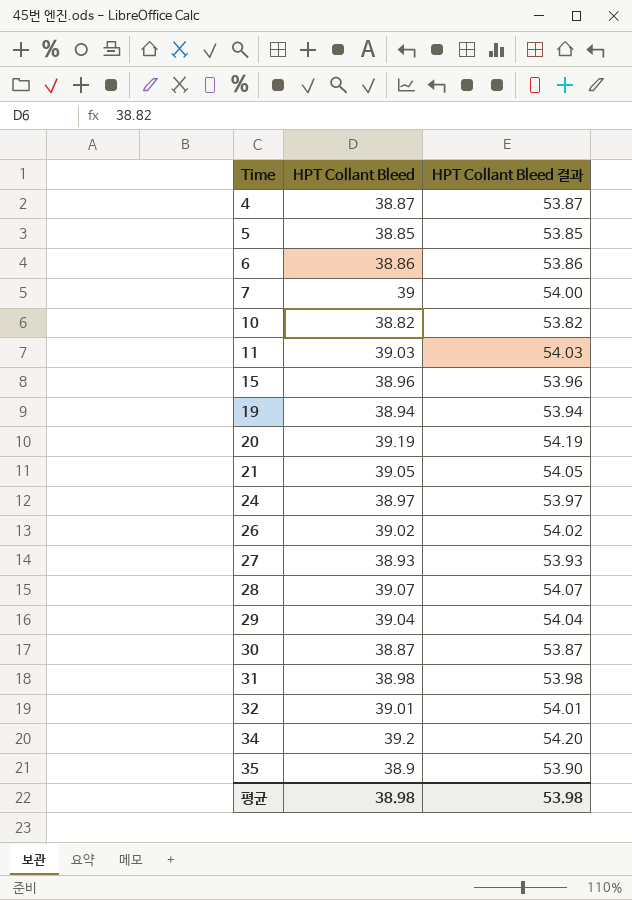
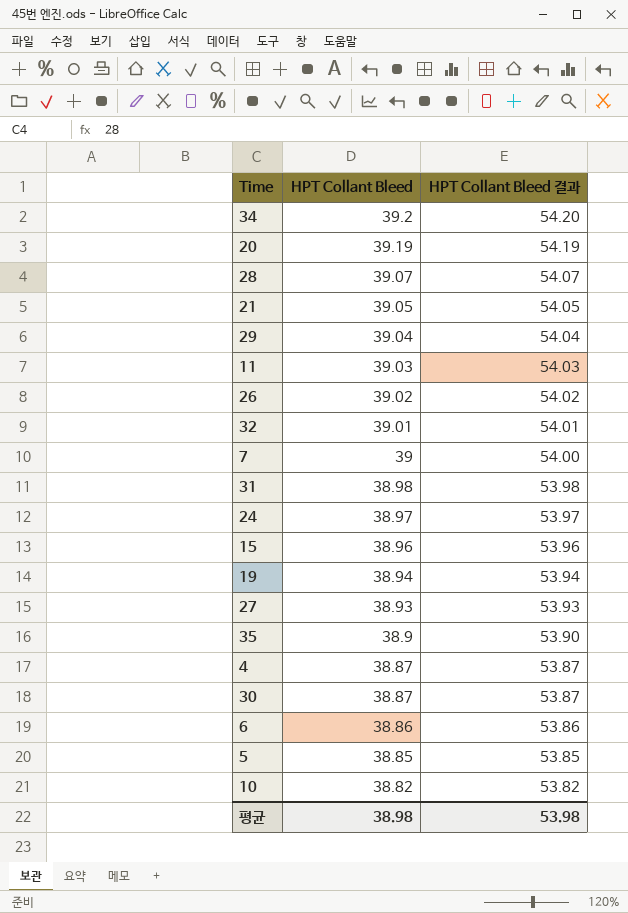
row order: Time ascending -> HPT Collant Bleed descending

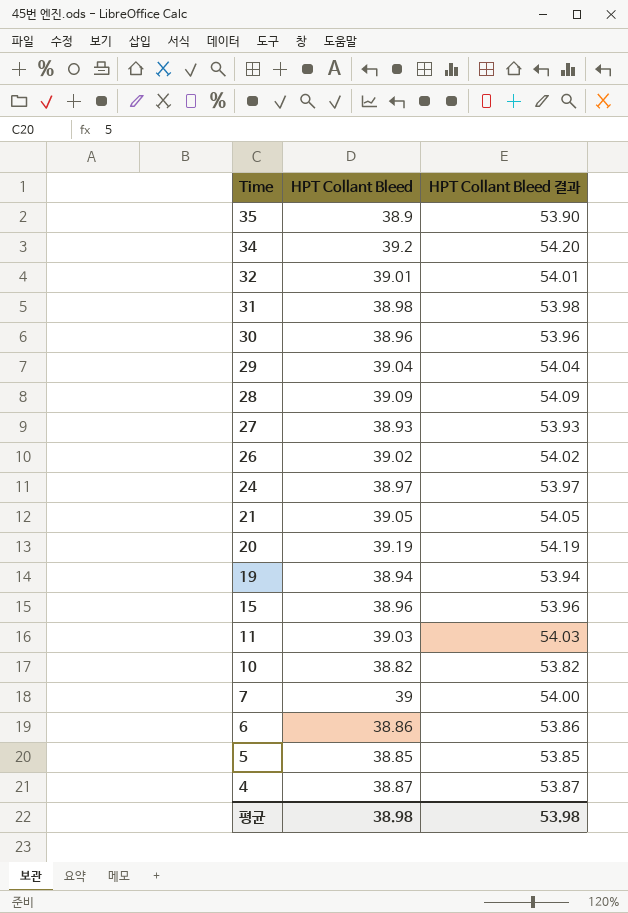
row order: HPT Collant Bleed descending -> Time descending
30 | HPT Collant Bleed: 38.87 -> 38.96
30 | HPT Collant Bleed 결과: 53.87 -> 53.96
28 | HPT Collant Bleed: 39.07 -> 39.09
28 | HPT Collant Bleed 결과: 54.07 -> 54.09

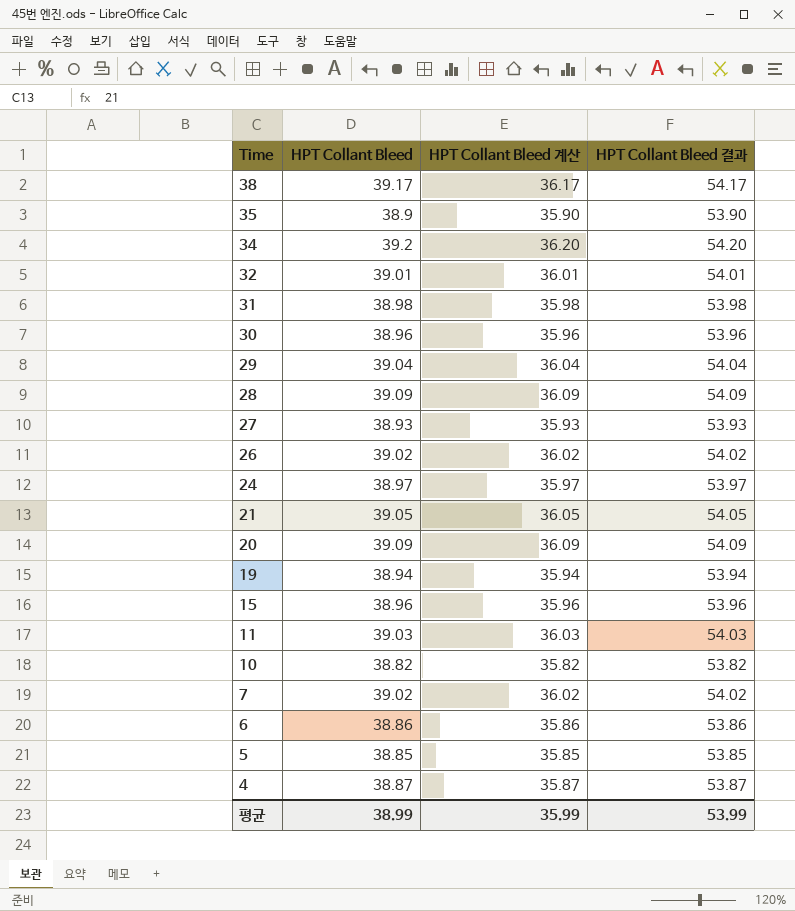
column HPT Collant Bleed 계산 | formula: none -> [HPT Collant Bleed] - 3
row 38: none -> 39.17 | 36.17 | 54.17
20 | HPT Collant Bleed: 39.19 -> 39.09
20 | HPT Collant Bleed 결과: 54.19 -> 54.09
7 | HPT Collant Bleed: 39 -> 39.02
7 | HPT Collant Bleed 결과: 54.00 -> 54.02
평균 | HPT Collant Bleed: 38.98 -> 38.99
평균 | HPT Collant Bleed 결과: 53.98 -> 53.99

